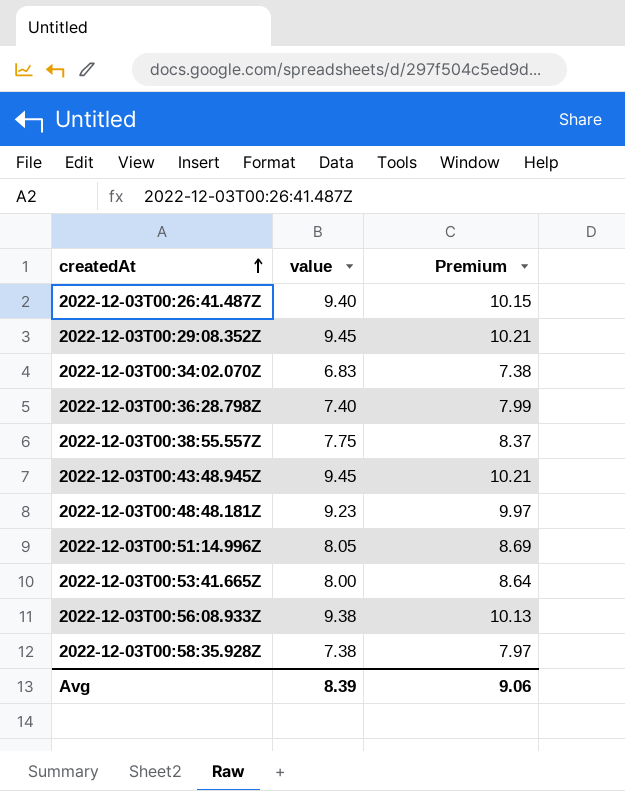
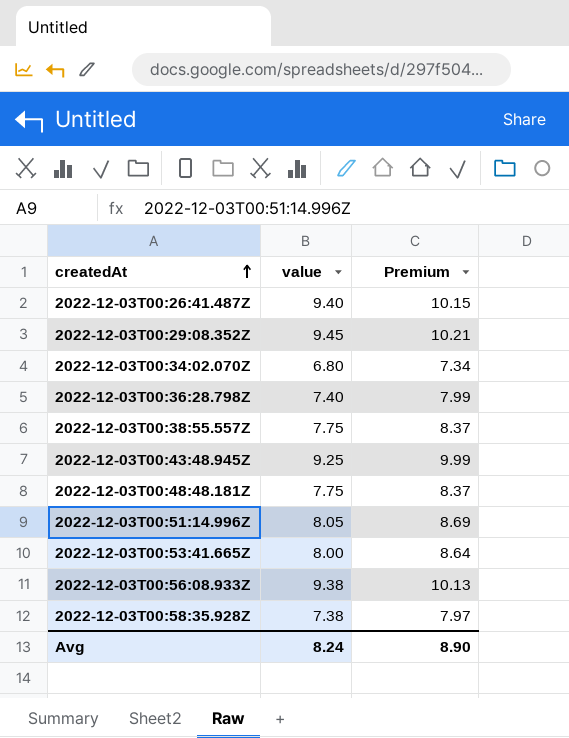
2022-12-03T00:34:02.070Z | value: 6.83 -> 6.80
2022-12-03T00:34:02.070Z | Premium: 7.38 -> 7.34
2022-12-03T00:43:48.945Z | value: 9.45 -> 9.25
2022-12-03T00:43:48.945Z | Premium: 10.21 -> 9.99
2022-12-03T00:48:48.181Z | value: 9.23 -> 7.75
2022-12-03T00:48:48.181Z | Premium: 9.97 -> 8.37
Avg | value: 8.39 -> 8.24
Avg | Premium: 9.06 -> 8.90

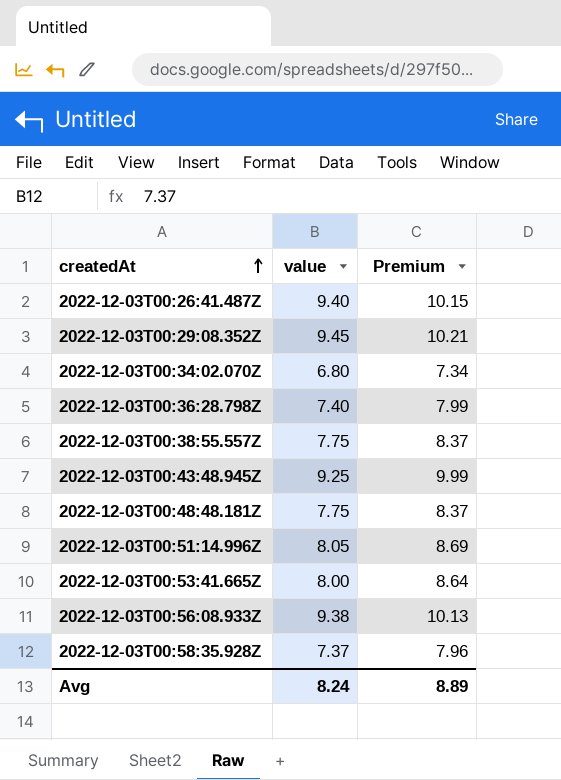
2022-12-03T00:58:35.928Z | value: 7.38 -> 7.37
2022-12-03T00:58:35.928Z | Premium: 7.97 -> 7.96
Avg | Premium: 8.90 -> 8.89

